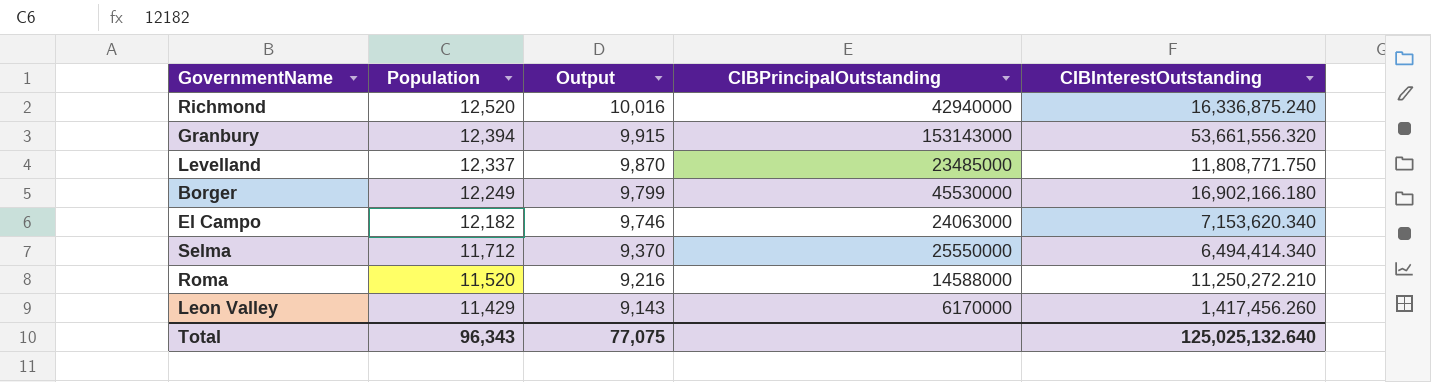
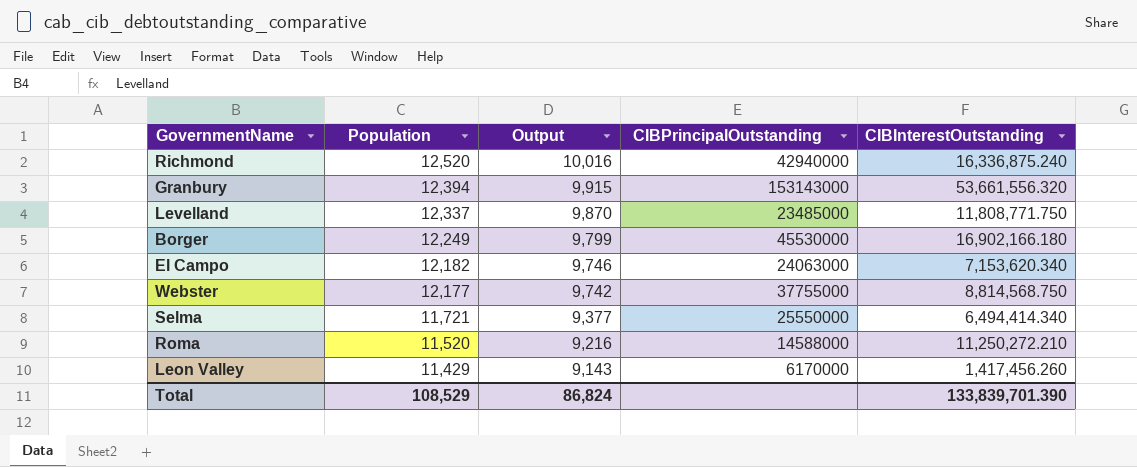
row Webster: none -> 12,177 | 9,742 | 37755000 | 8,814,568.750
Selma | Population: 11,712 -> 11,721
Selma | Output: 9,370 -> 9,377
Total | Population: 96,343 -> 108,529
Total | Output: 77,075 -> 86,824
Total | CIBInterestOutstanding: 125,025,132.640 -> 133,839,701.390

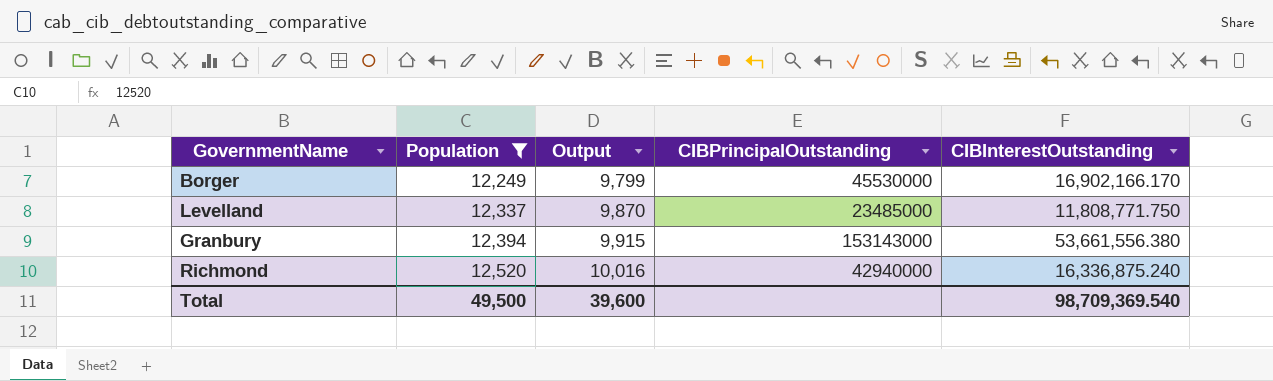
filter: none -> Population >= 12,249
row order: Population descending -> Population ascending
Borger | CIBInterestOutstanding: 16,902,166.180 -> 16,902,166.170
Granbury | CIBInterestOutstanding: 53,661,556.320 -> 53,661,556.380
Total | Population: 108,529 -> 49,500
Total | Output: 86,824 -> 39,600
Total | CIBInterestOutstanding: 133,839,701.390 -> 98,709,369.540

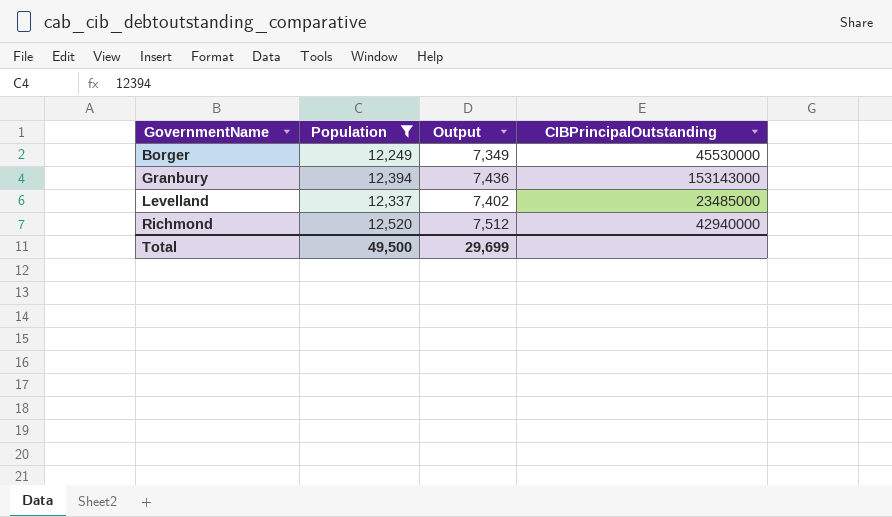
row order: Population ascending -> GovernmentName ascending
column CIBInterestOutstanding | position: 5 -> none
column Output | formula: [Population] * 0.8 -> [Population] * 0.6
Total | Output: 39,600 -> 29,699

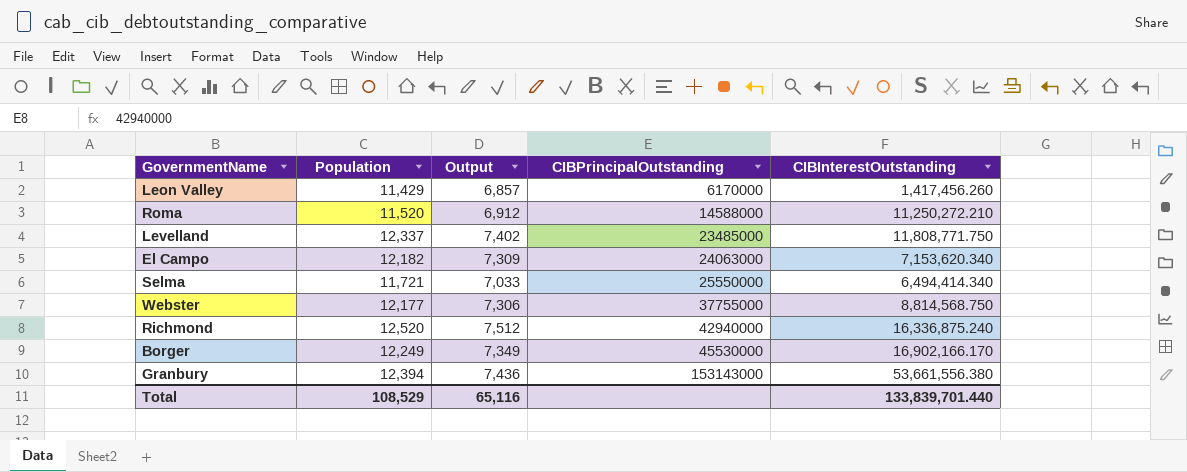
filter: Population >= 12,249 -> none
row order: GovernmentName ascending -> CIBPrincipalOutstanding ascending
column CIBInterestOutstanding | position: none -> 5
Total | Population: 49,500 -> 108,529
Total | Output: 29,699 -> 65,116

